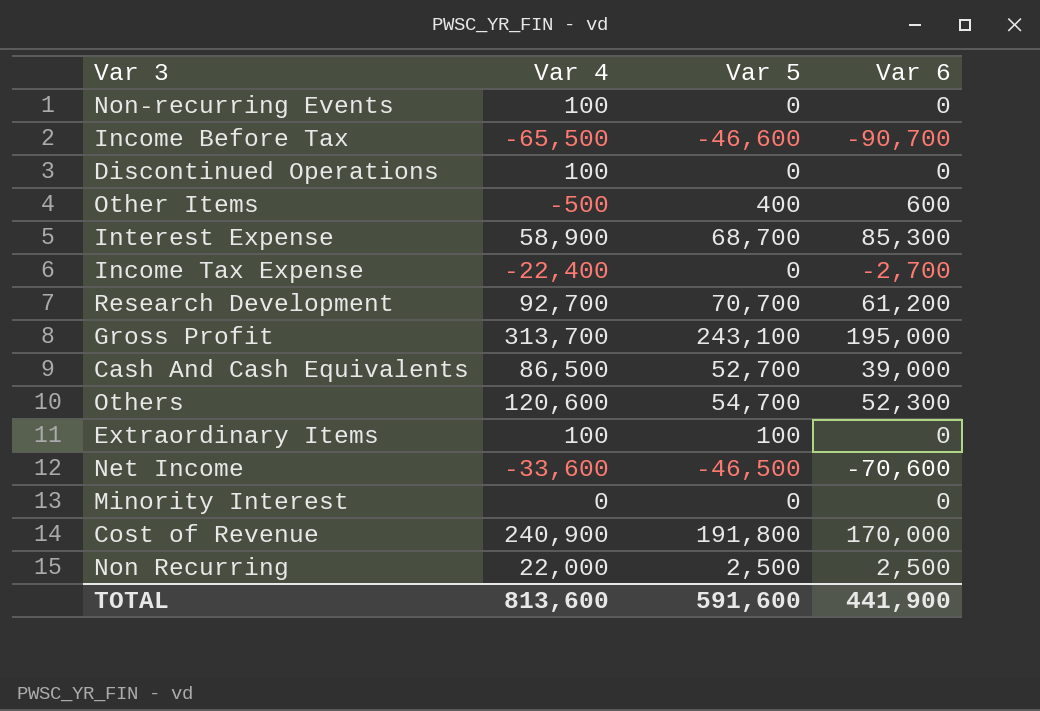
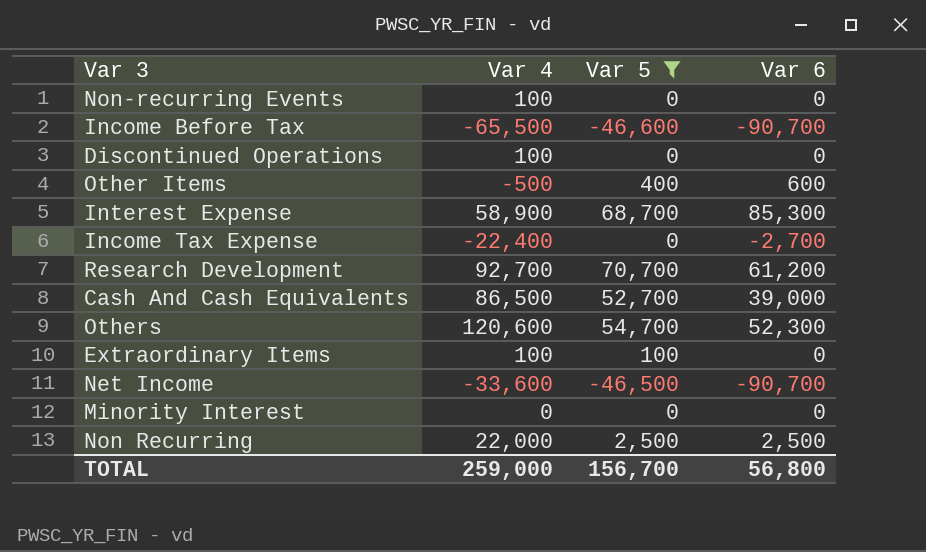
filter: none -> Var 5 <= 70,700
Net Income | Var 6: -70,600 -> -90,700
TOTAL | Var 4: 813,600 -> 259,000
TOTAL | Var 5: 591,600 -> 156,700
TOTAL | Var 6: 441,900 -> 56,800

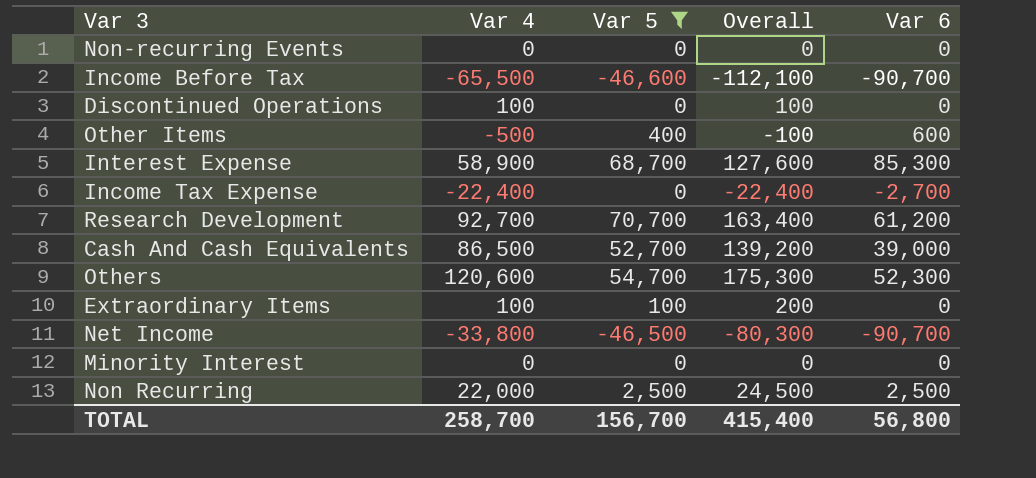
column Overall | formula: none -> [Var 4] + [Var 5]
Non-recurring Events | Var 4: 100 -> 0
Net Income | Var 4: -33,600 -> -33,800
TOTAL | Var 4: 259,000 -> 258,700

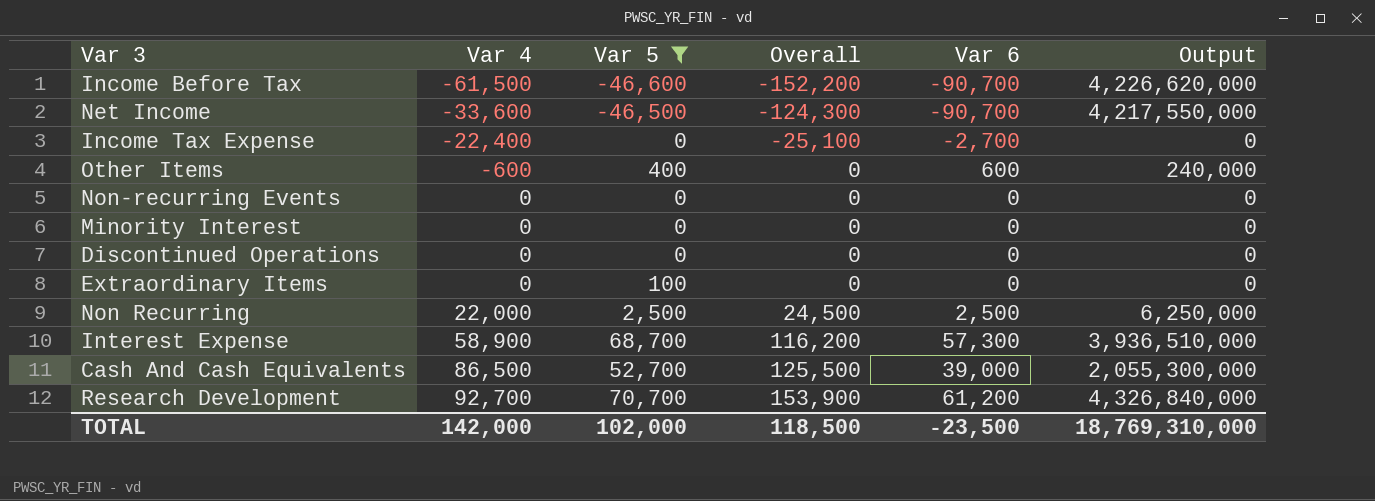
row order: none -> Var 4 ascending
column Overall | formula: [Var 4] + [Var 5] -> [Var 4] + [Var 6]
column Output | formula: none -> [Var 5] * [Var 6]
row Others: 120,600 | 54,700 | 175,300 | 52,300 -> none
Income Before Tax | Var 4: -65,500 -> -61,500
Net Income | Var 4: -33,800 -> -33,600
Other Items | Var 4: -500 -> -600
Discontinued Operations | Var 4: 100 -> 0
Extraordinary Items | Var 4: 100 -> 0
Interest Expense | Var 6: 85,300 -> 57,300
TOTAL | Var 4: 258,700 -> 142,000
TOTAL | Var 5: 156,700 -> 102,000
TOTAL | Overall: 415,400 -> 118,500
TOTAL | Var 6: 56,800 -> -23,500

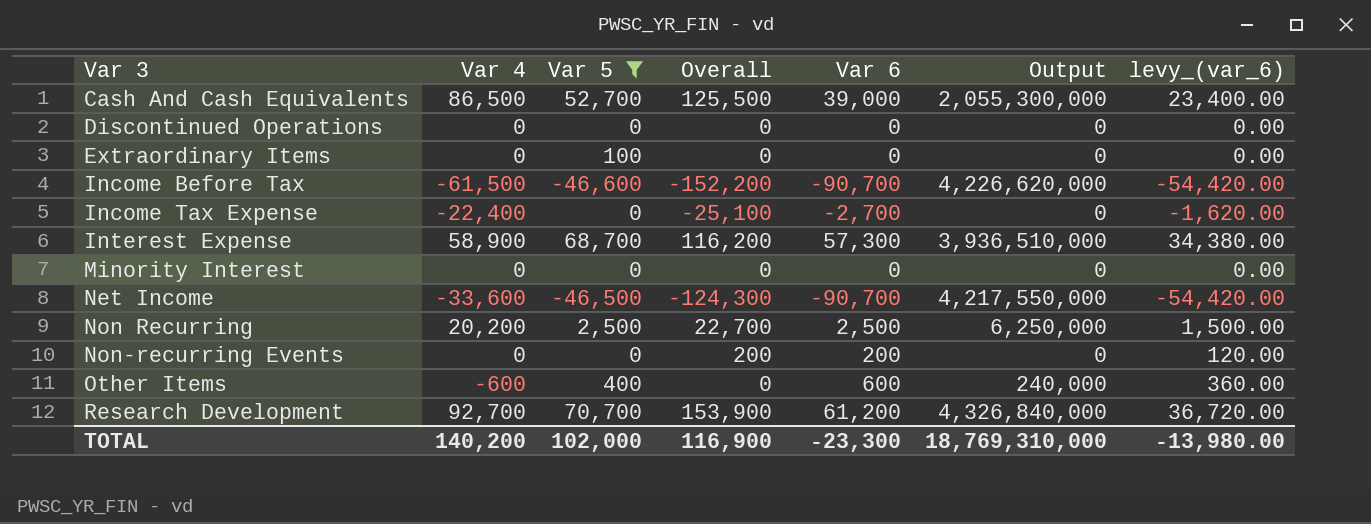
row order: Var 4 ascending -> Var 3 ascending
column levy_(var_6) | formula: none -> [Var 6] * 0.6
Non Recurring | Var 4: 22,000 -> 20,200
Non Recurring | Overall: 24,500 -> 22,700
Non-recurring Events | Overall: 0 -> 200
Non-recurring Events | Var 6: 0 -> 200
TOTAL | Var 4: 142,000 -> 140,200
TOTAL | Overall: 118,500 -> 116,900
TOTAL | Var 6: -23,500 -> -23,300

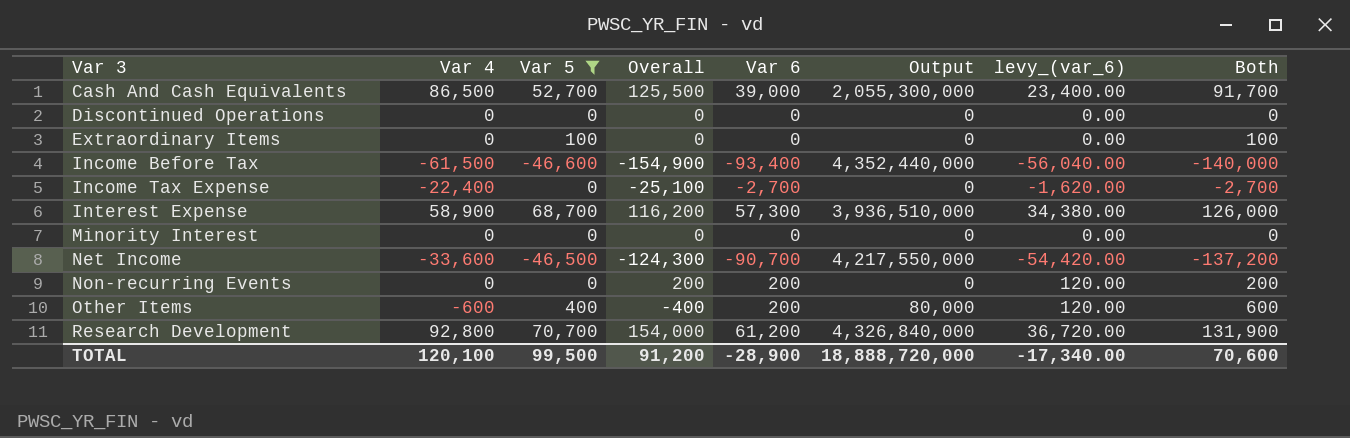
column Both | formula: none -> [Var 5] + [Var 6]
row Non Recurring: 20,200 | 2,500 | 22,700 | 2,500 | 6,250,000 | 1,500.00 -> none
Income Before Tax | Overall: -152,200 -> -154,900
Income Before Tax | Var 6: -90,700 -> -93,400
Income Before Tax | Output: 4,226,620,000 -> 4,352,440,000
Income Before Tax | levy_(var_6): -54,420.00 -> -56,040.00
Other Items | Overall: 0 -> -400
Other Items | Var 6: 600 -> 200
Other Items | Output: 240,000 -> 80,000
Other Items | levy_(var_6): 360.00 -> 120.00
Research Development | Var 4: 92,700 -> 92,800
Research Development | Overall: 153,900 -> 154,000
TOTAL | Var 4: 140,200 -> 120,100
TOTAL | Var 5: 102,000 -> 99,500
TOTAL | Overall: 116,900 -> 91,200
TOTAL | Var 6: -23,300 -> -28,900
TOTAL | Output: 18,769,310,000 -> 18,888,720,000
TOTAL | levy_(var_6): -13,980.00 -> -17,340.00

